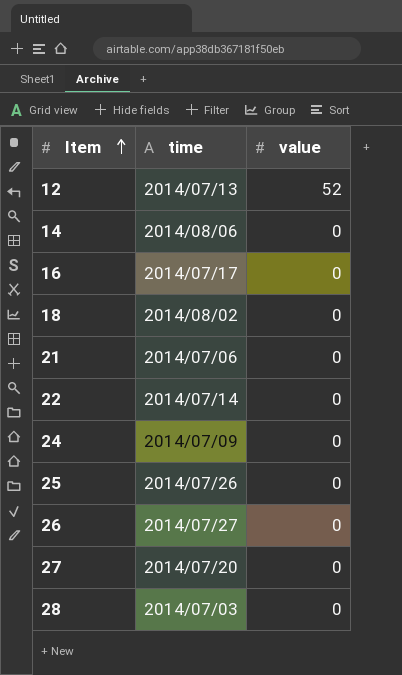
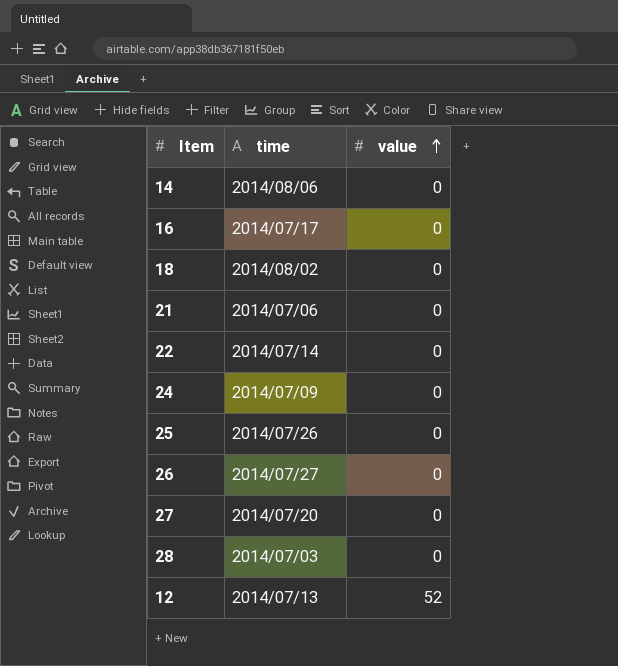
row order: Item ascending -> value ascending

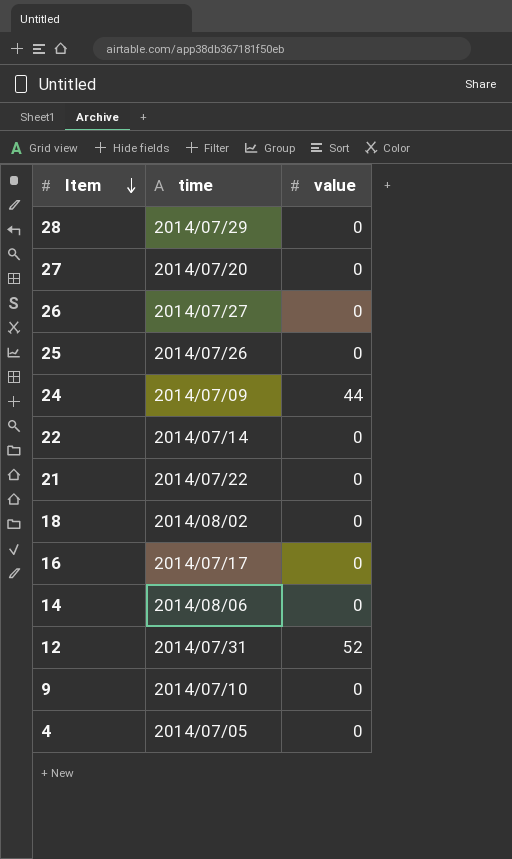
row order: value ascending -> Item descending
28 | time: 2014/07/03 -> 2014/07/29
24 | value: 0 -> 44
21 | time: 2014/07/06 -> 2014/07/22
12 | time: 2014/07/13 -> 2014/07/31
row 9: none -> 2014/07/10 | 0
row 4: none -> 2014/07/05 | 0

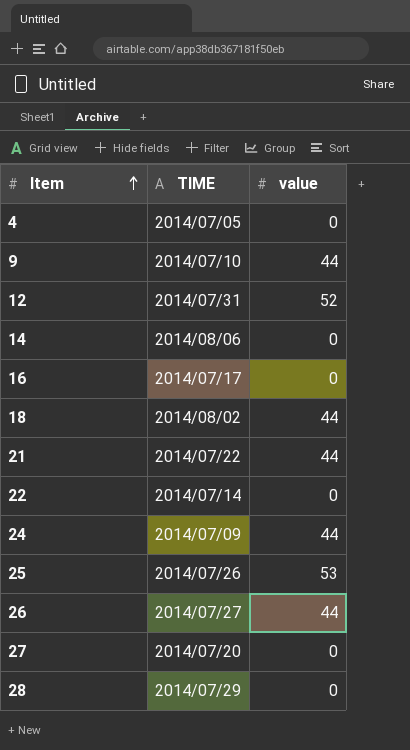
row order: Item descending -> Item ascending
column name: time -> TIME
9 | value: 0 -> 44
18 | value: 0 -> 44
21 | value: 0 -> 44
25 | value: 0 -> 53
26 | value: 0 -> 44

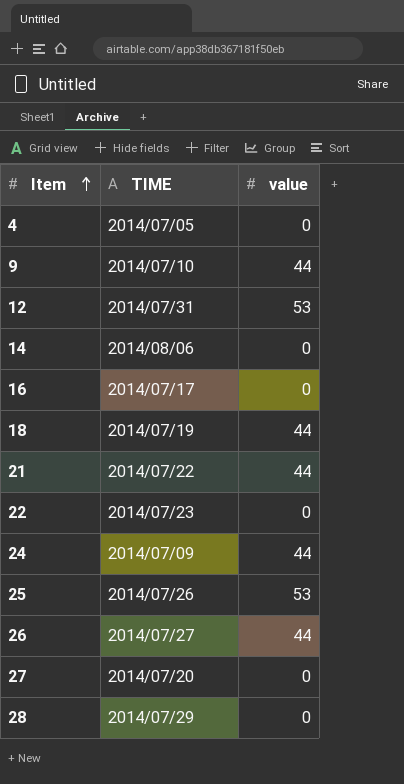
12 | value: 52 -> 53
18 | TIME: 2014/08/02 -> 2014/07/19
22 | TIME: 2014/07/14 -> 2014/07/23

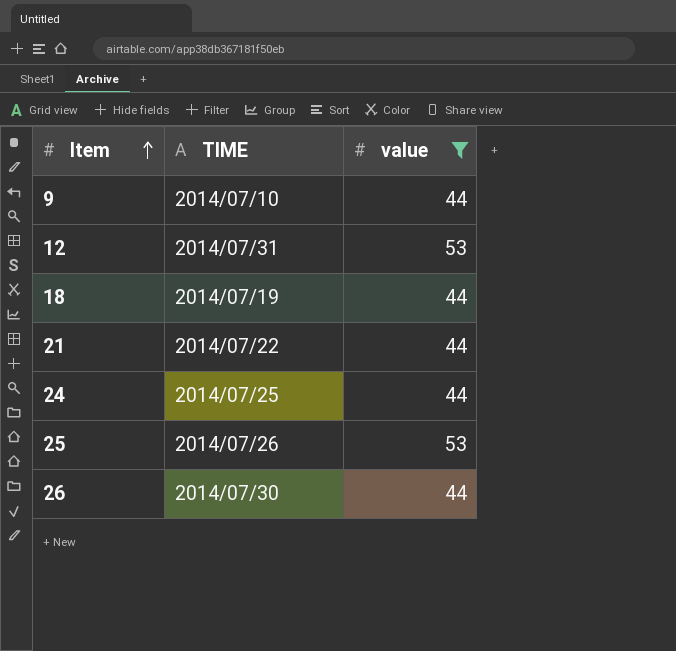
filter: none -> value != 0
24 | TIME: 2014/07/09 -> 2014/07/25
26 | TIME: 2014/07/27 -> 2014/07/30

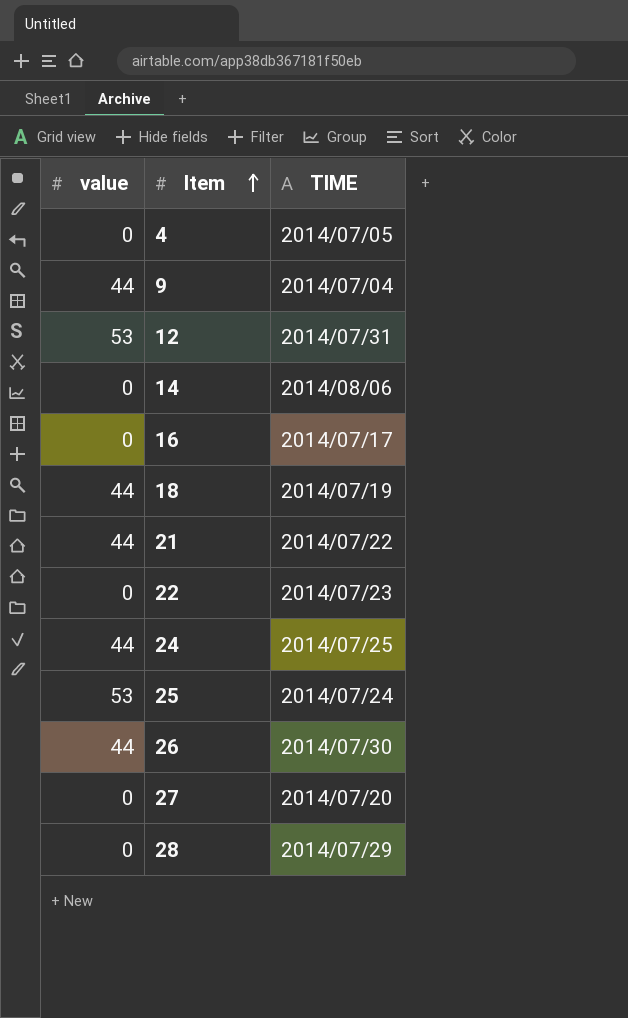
filter: value != 0 -> none
column value | position: 3 -> 1
9 | TIME: 2014/07/10 -> 2014/07/04
25 | TIME: 2014/07/26 -> 2014/07/24

